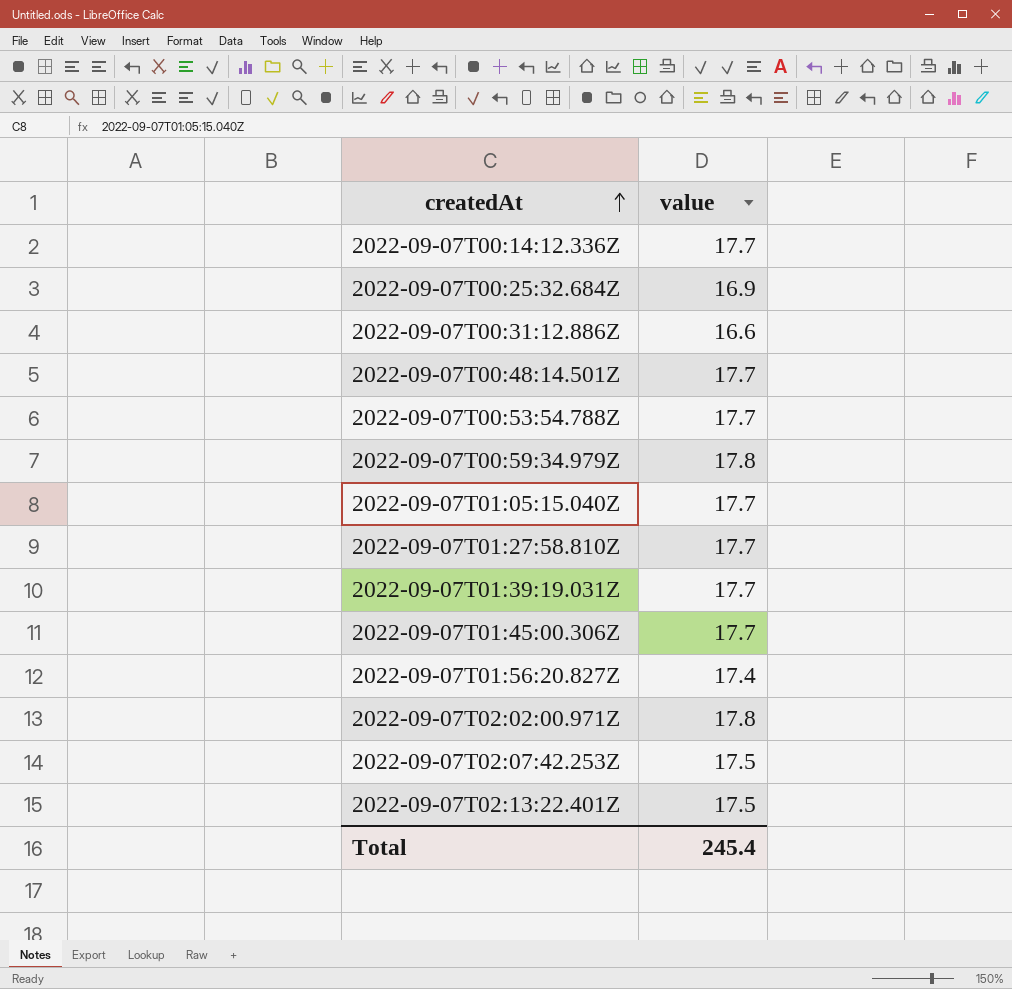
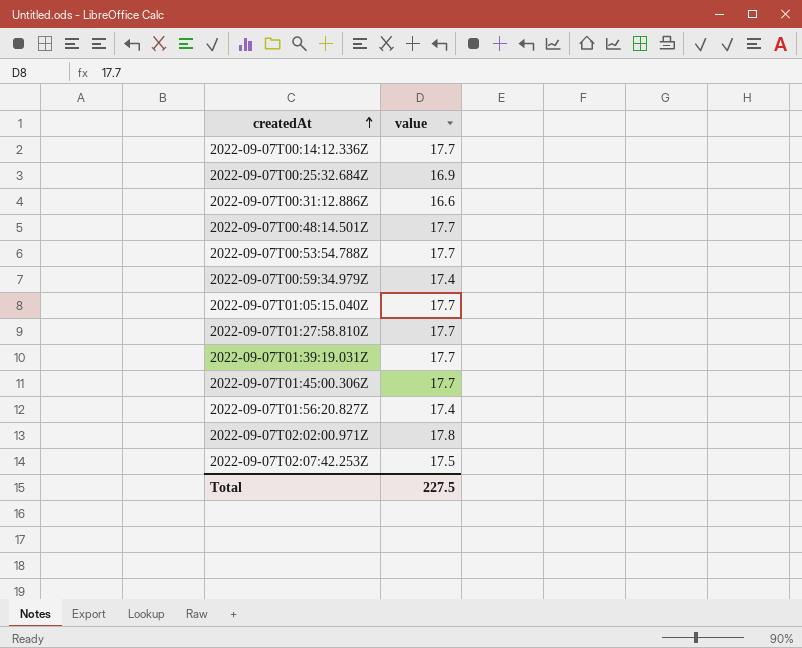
row 2022-09-07T02:13:22.401Z: 17.5 -> none
2022-09-07T00:59:34.979Z | value: 17.8 -> 17.4
Total | value: 245.4 -> 227.5

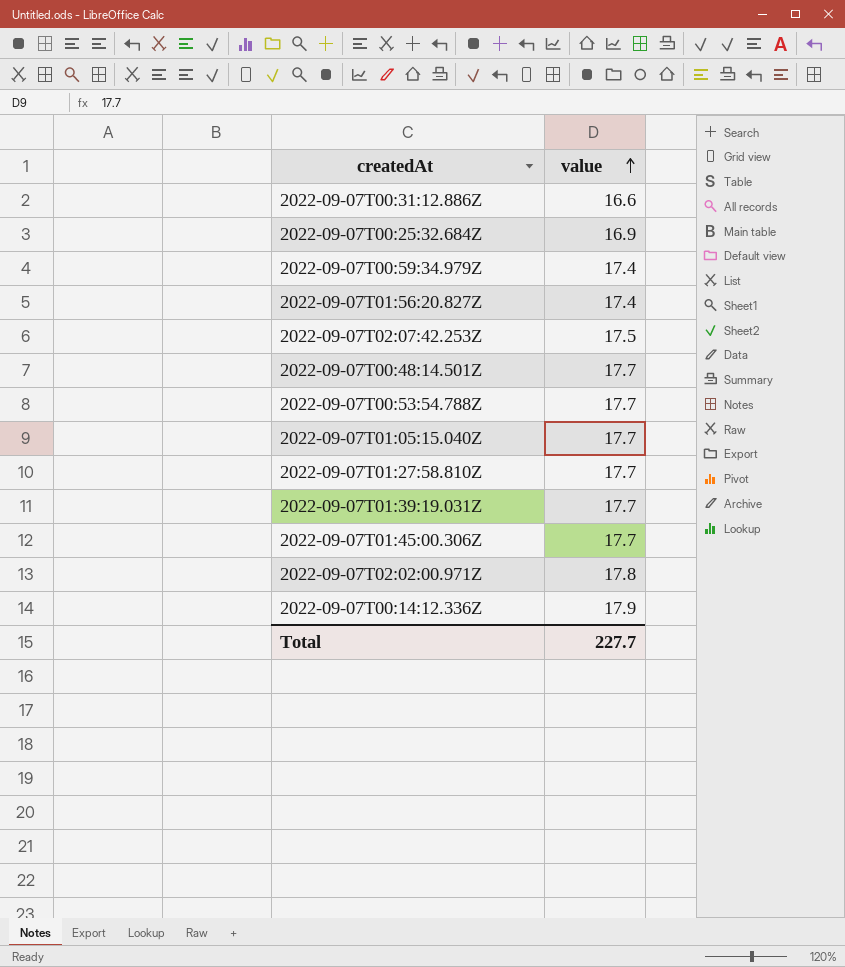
row order: createdAt ascending -> value ascending
2022-09-07T00:14:12.336Z | value: 17.7 -> 17.9
Total | value: 227.5 -> 227.7

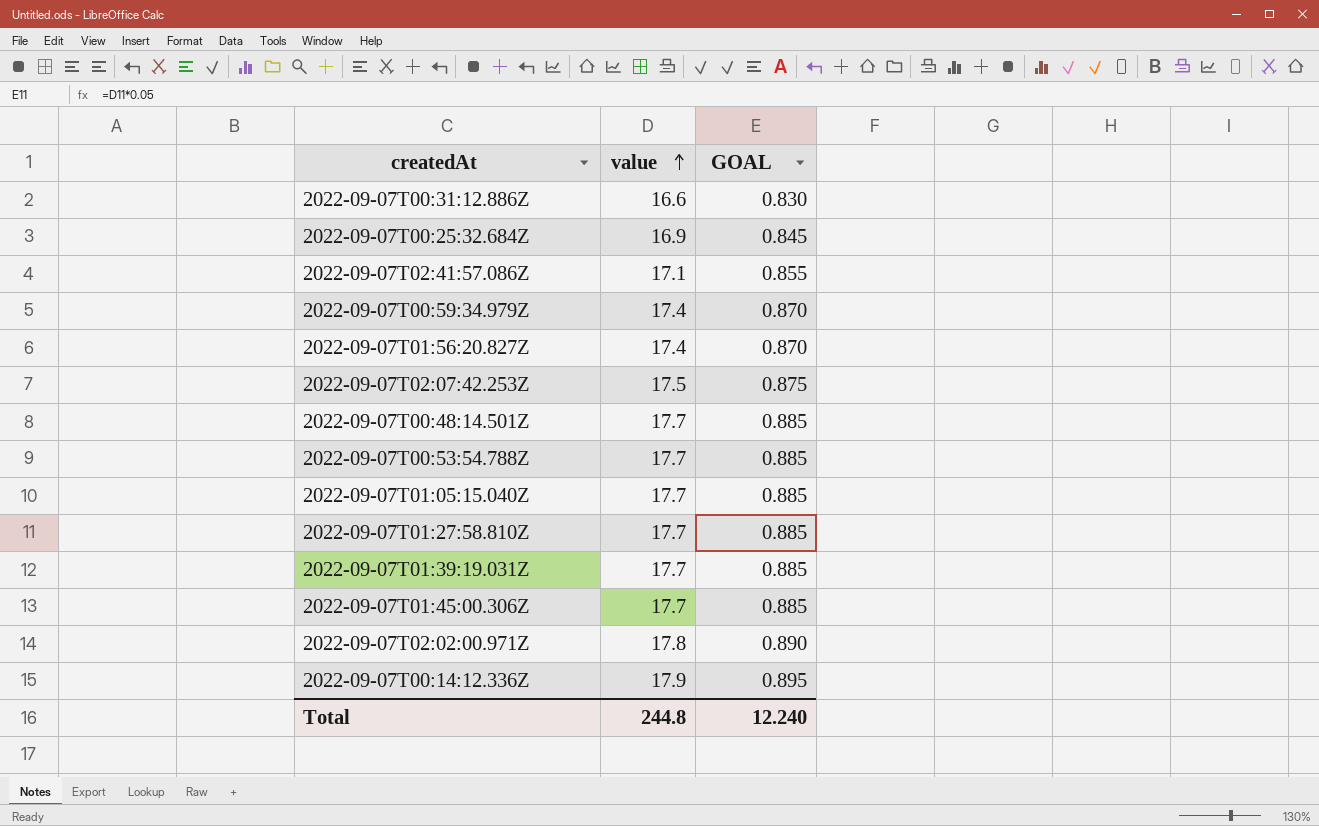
column GOAL | formula: none -> [value] * 0.05
row 2022-09-07T02:41:57.086Z: none -> 17.1 | 0.855
Total | value: 227.7 -> 244.8

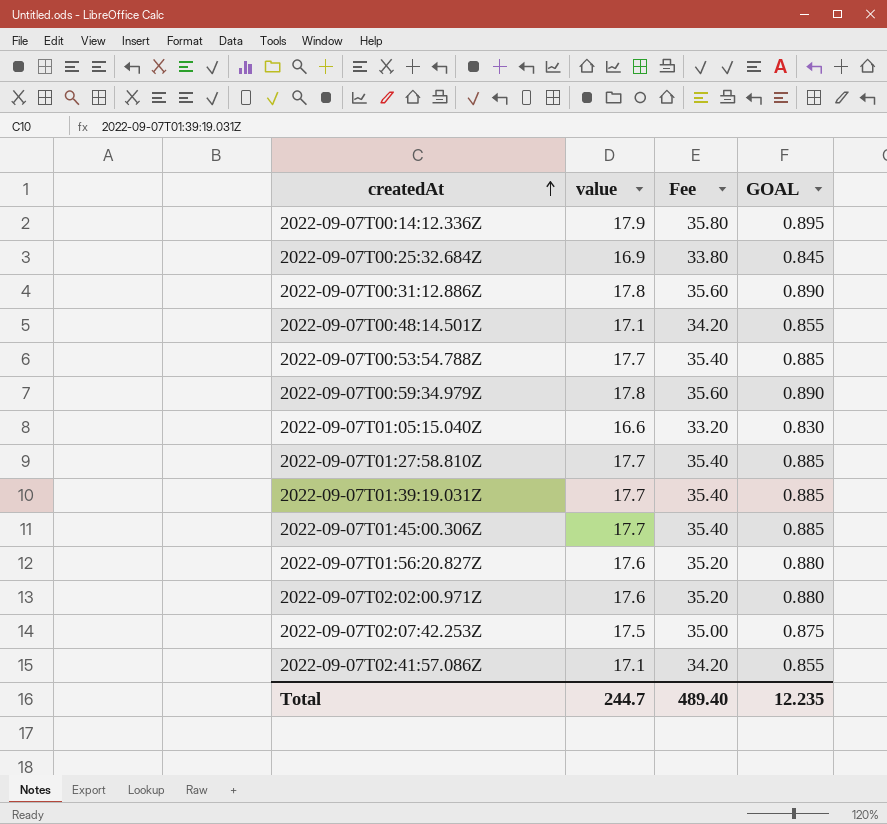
row order: value ascending -> createdAt ascending
column Fee | formula: none -> [value] * 2
2022-09-07T00:31:12.886Z | value: 16.6 -> 17.8
2022-09-07T00:31:12.886Z | GOAL: 0.830 -> 0.890
2022-09-07T00:48:14.501Z | value: 17.7 -> 17.1
2022-09-07T00:48:14.501Z | GOAL: 0.885 -> 0.855
2022-09-07T00:59:34.979Z | value: 17.4 -> 17.8
2022-09-07T00:59:34.979Z | GOAL: 0.870 -> 0.890
2022-09-07T01:05:15.040Z | value: 17.7 -> 16.6
2022-09-07T01:05:15.040Z | GOAL: 0.885 -> 0.830
2022-09-07T01:56:20.827Z | value: 17.4 -> 17.6
2022-09-07T01:56:20.827Z | GOAL: 0.870 -> 0.880
2022-09-07T02:02:00.971Z | value: 17.8 -> 17.6
2022-09-07T02:02:00.971Z | GOAL: 0.890 -> 0.880
Total | value: 244.8 -> 244.7
Total | GOAL: 12.240 -> 12.235

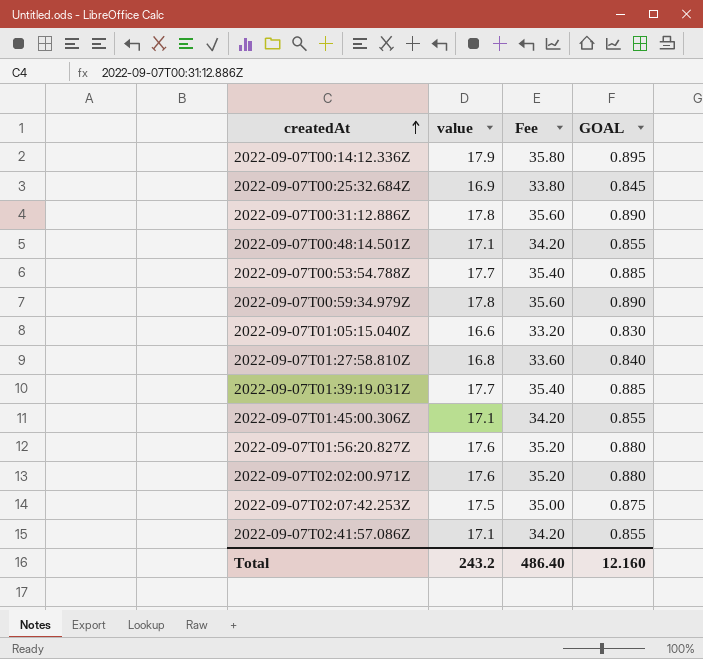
2022-09-07T01:27:58.810Z | value: 17.7 -> 16.8
2022-09-07T01:27:58.810Z | Fee: 35.40 -> 33.60
2022-09-07T01:27:58.810Z | GOAL: 0.885 -> 0.840
2022-09-07T01:45:00.306Z | value: 17.7 -> 17.1
2022-09-07T01:45:00.306Z | Fee: 35.40 -> 34.20
2022-09-07T01:45:00.306Z | GOAL: 0.885 -> 0.855
Total | value: 244.7 -> 243.2
Total | Fee: 489.40 -> 486.40
Total | GOAL: 12.235 -> 12.160

